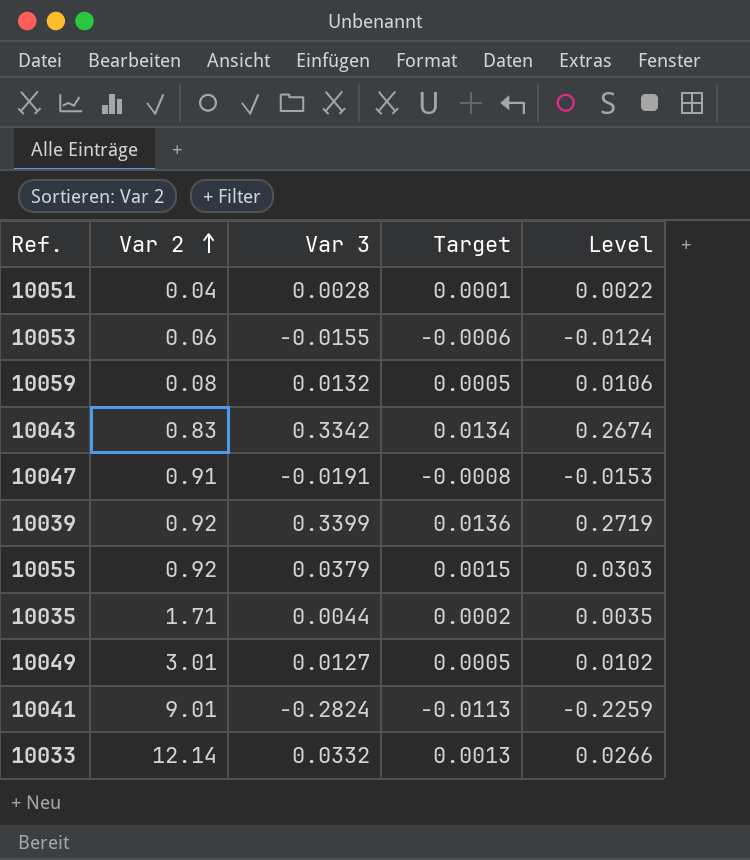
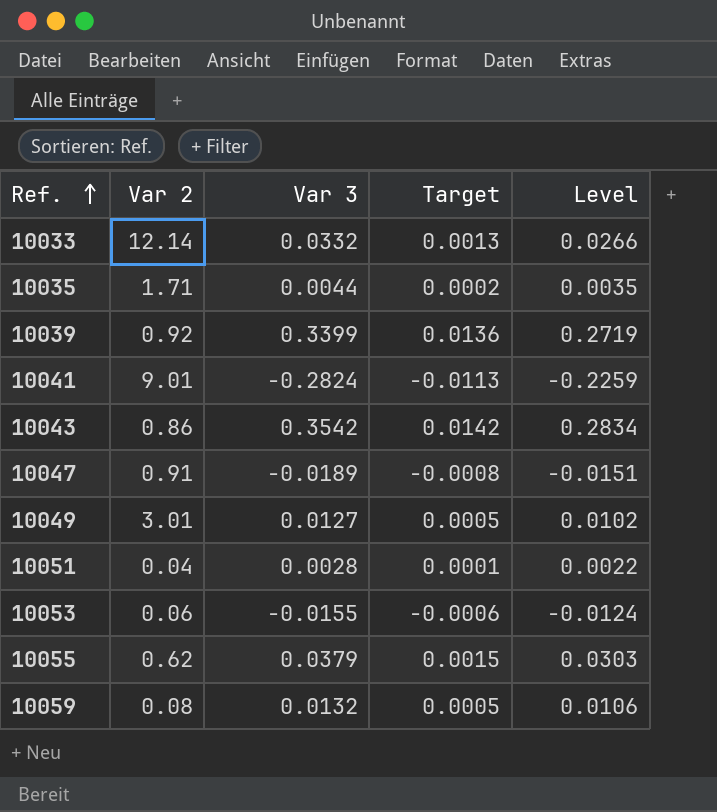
row order: Var 2 ascending -> Ref. ascending
10043 | Var 2: 0.83 -> 0.86
10043 | Var 3: 0.3342 -> 0.3542
10043 | Target: 0.0134 -> 0.0142
10043 | Level: 0.2674 -> 0.2834
10047 | Var 3: -0.0191 -> -0.0189
10047 | Level: -0.0153 -> -0.0151
10055 | Var 2: 0.92 -> 0.62

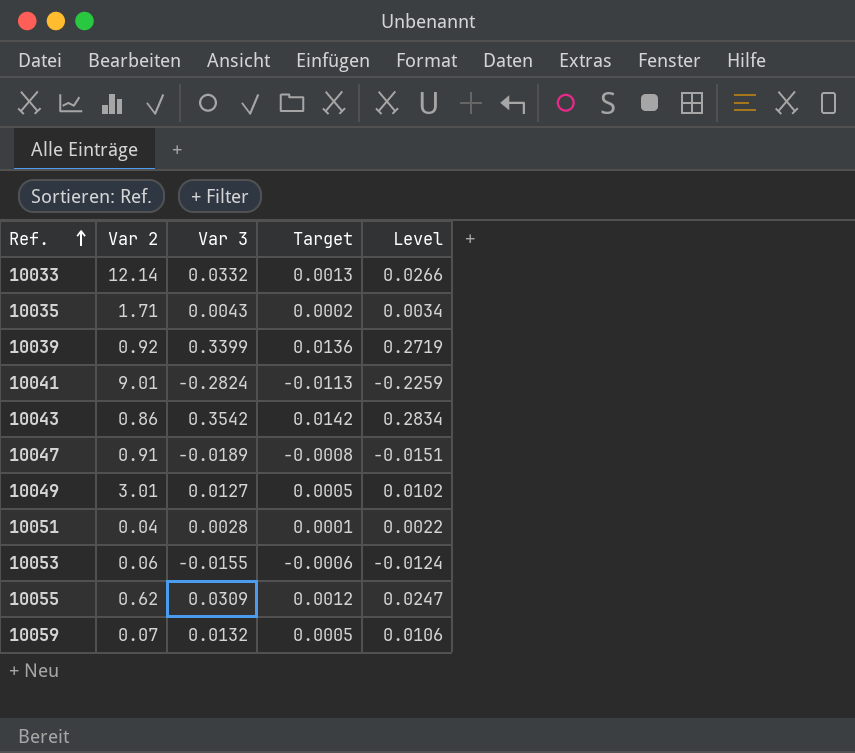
10035 | Var 3: 0.0044 -> 0.0043
10035 | Level: 0.0035 -> 0.0034
10055 | Var 3: 0.0379 -> 0.0309
10055 | Target: 0.0015 -> 0.0012
10055 | Level: 0.0303 -> 0.0247
10059 | Var 2: 0.08 -> 0.07

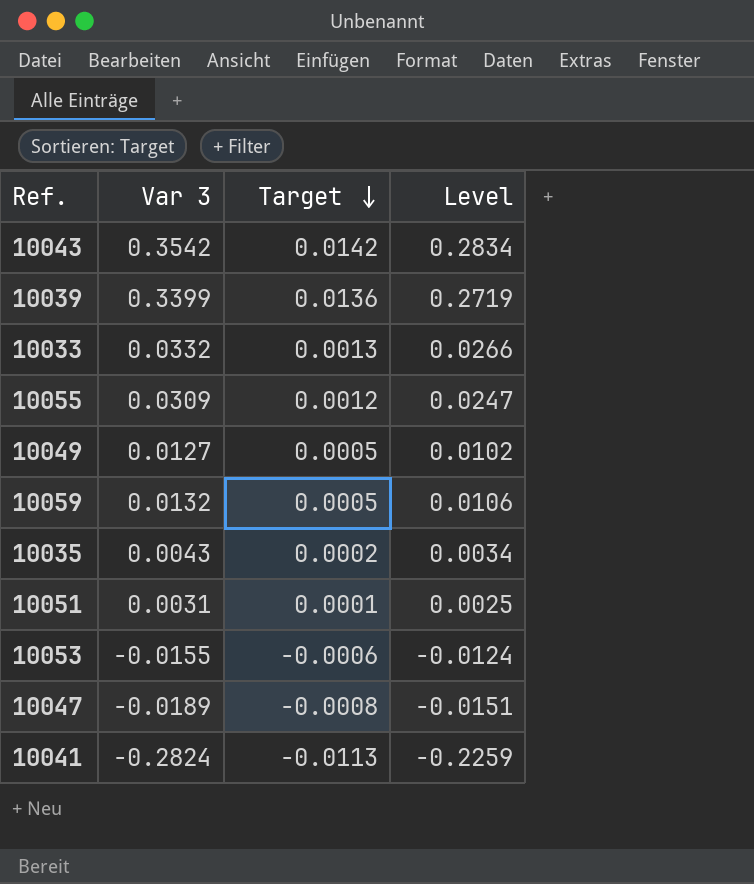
row order: Ref. ascending -> Target descending
column Var 2 | position: 2 -> none
10051 | Var 3: 0.0028 -> 0.0031
10051 | Level: 0.0022 -> 0.0025

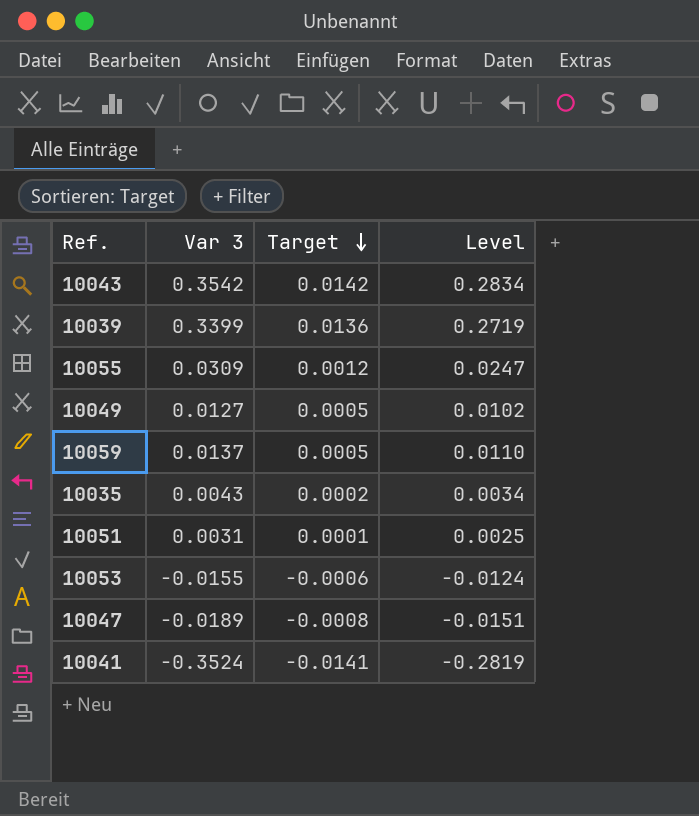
row 10033: 0.0332 | 0.0013 | 0.0266 -> none
10059 | Var 3: 0.0132 -> 0.0137
10059 | Level: 0.0106 -> 0.0110
10041 | Var 3: -0.2824 -> -0.3524
10041 | Target: -0.0113 -> -0.0141
10041 | Level: -0.2259 -> -0.2819

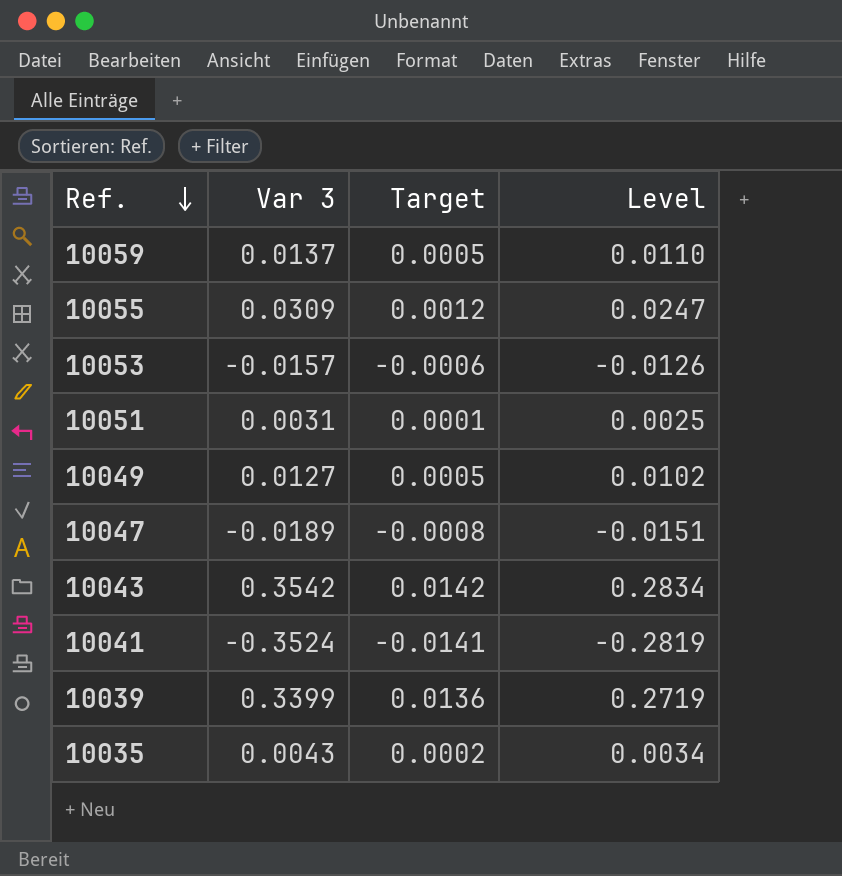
row order: Target descending -> Ref. descending
10053 | Var 3: -0.0155 -> -0.0157
10053 | Level: -0.0124 -> -0.0126

